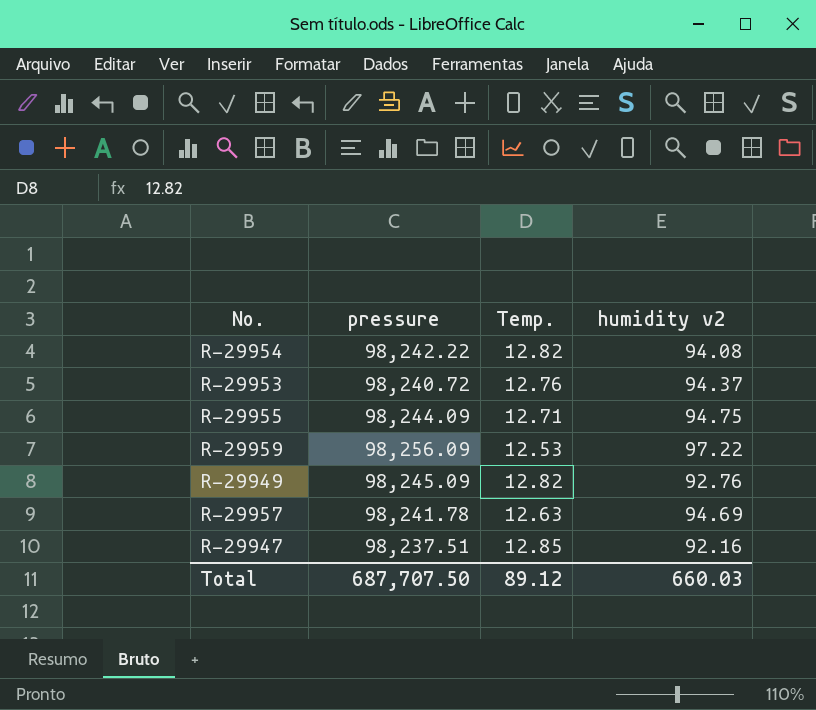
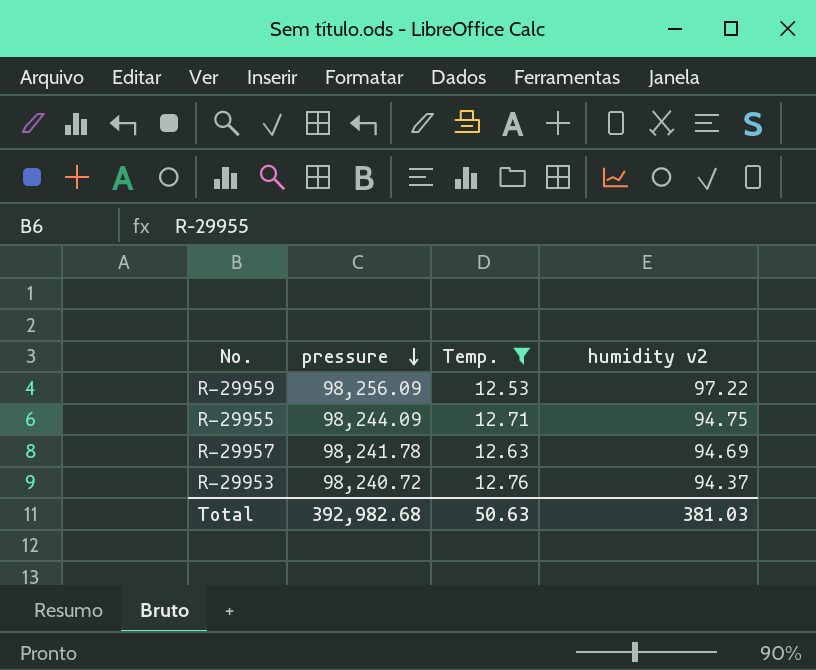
filter: none -> Temp. <= 12.76
row order: none -> pressure descending
Total | pressure: 687,707.50 -> 392,982.68
Total | Temp.: 89.12 -> 50.63
Total | humidity v2: 660.03 -> 381.03

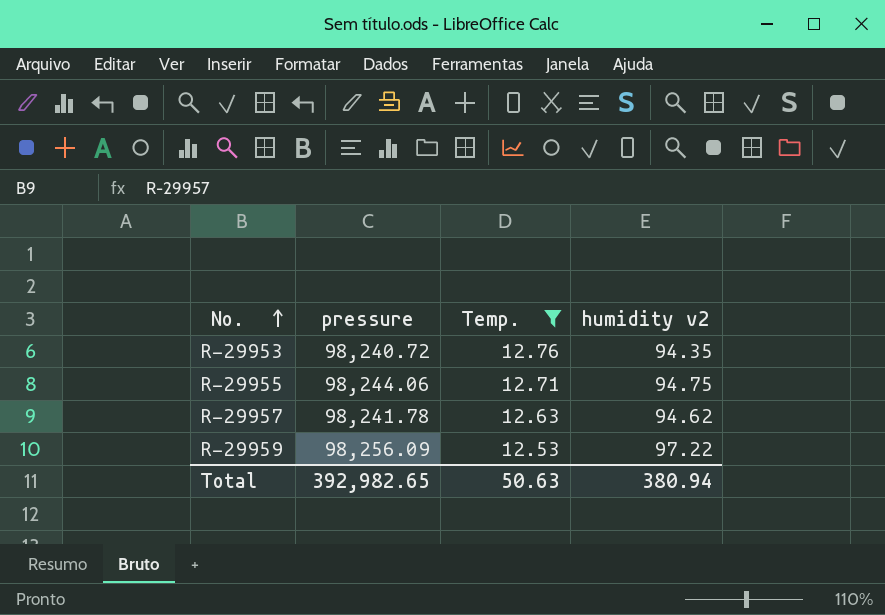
row order: pressure descending -> No. ascending
R-29953 | humidity v2: 94.37 -> 94.35
R-29955 | pressure: 98,244.09 -> 98,244.06
R-29957 | humidity v2: 94.69 -> 94.62
Total | pressure: 392,982.68 -> 392,982.65
Total | humidity v2: 381.03 -> 380.94

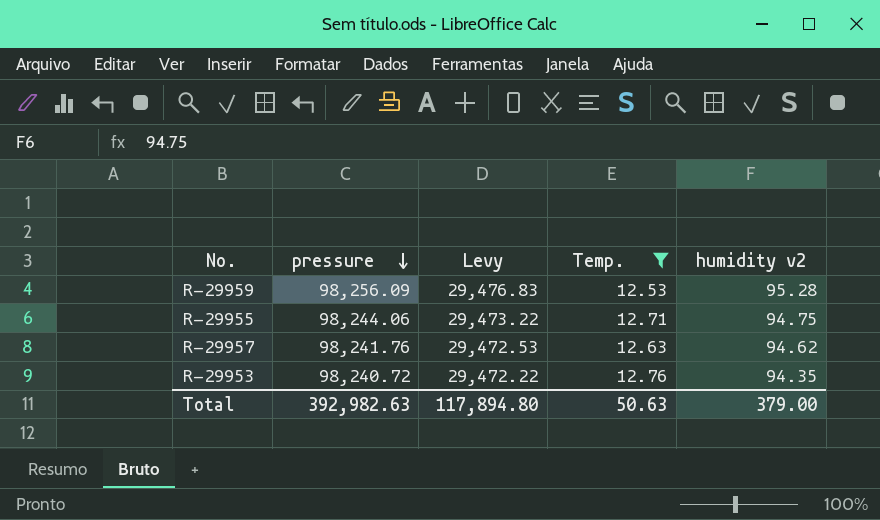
row order: No. ascending -> pressure descending
column Levy | formula: none -> [pressure] * 0.3
R-29959 | humidity v2: 97.22 -> 95.28
R-29957 | pressure: 98,241.78 -> 98,241.76
Total | pressure: 392,982.65 -> 392,982.63
Total | humidity v2: 380.94 -> 379.00

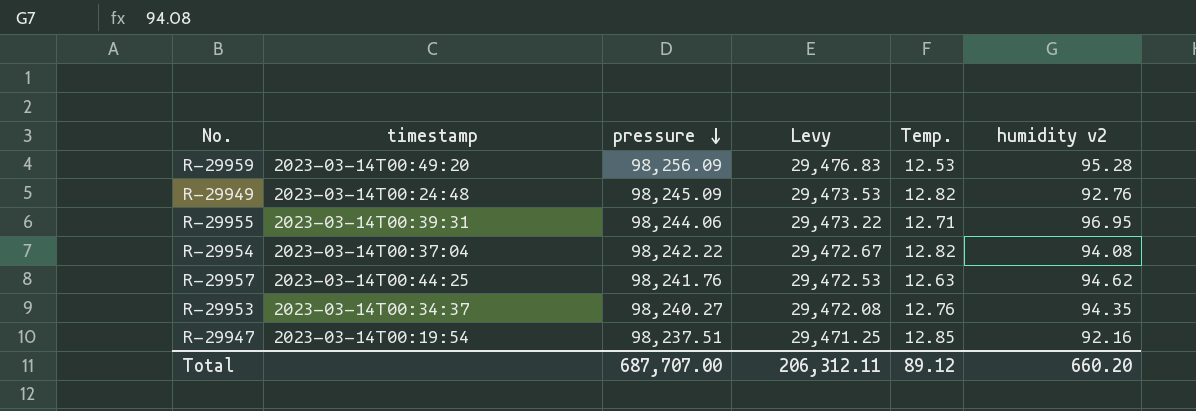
filter: Temp. <= 12.76 -> none
column timestamp | position: none -> 2
R-29955 | humidity v2: 94.75 -> 96.95
R-29953 | pressure: 98,240.72 -> 98,240.27
R-29953 | Levy: 29,472.22 -> 29,472.08
Total | pressure: 392,982.63 -> 687,707.00
Total | Levy: 117,894.80 -> 206,312.11
Total | Temp.: 50.63 -> 89.12
Total | humidity v2: 379.00 -> 660.20

